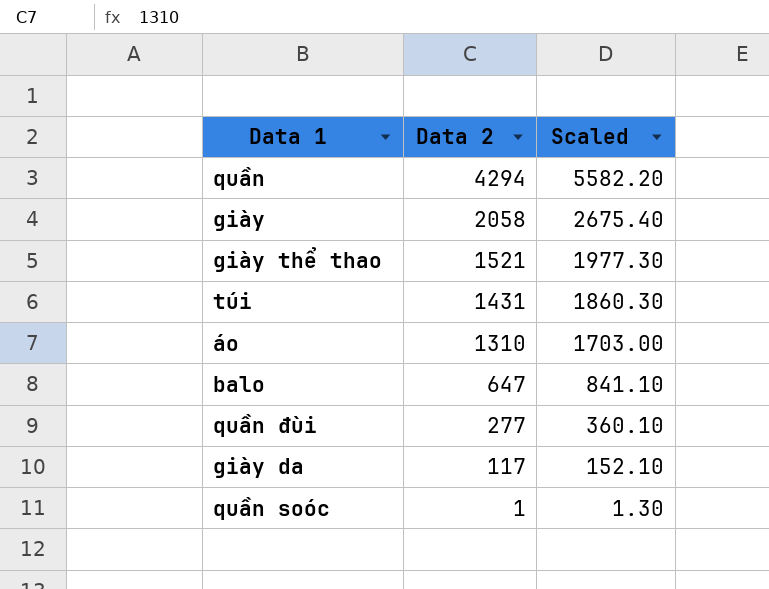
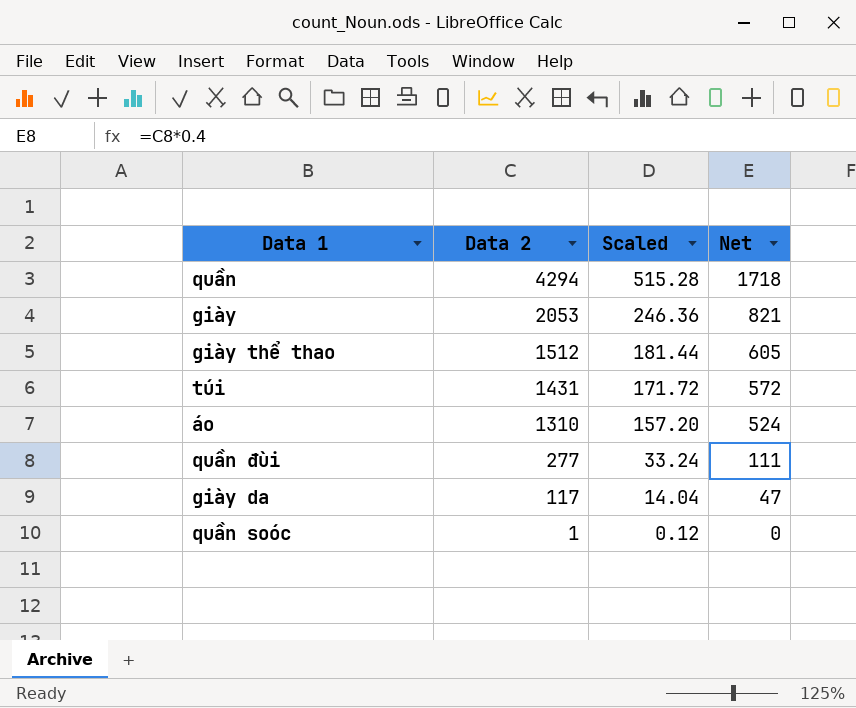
column Scaled | formula: [Data 2] * 1.3 -> [Data 2] * 0.12
column Net | formula: none -> [Data 2] * 0.4
row balo: 647 | 841.10 -> none
giày | Data 2: 2058 -> 2053
giày thể thao | Data 2: 1521 -> 1512

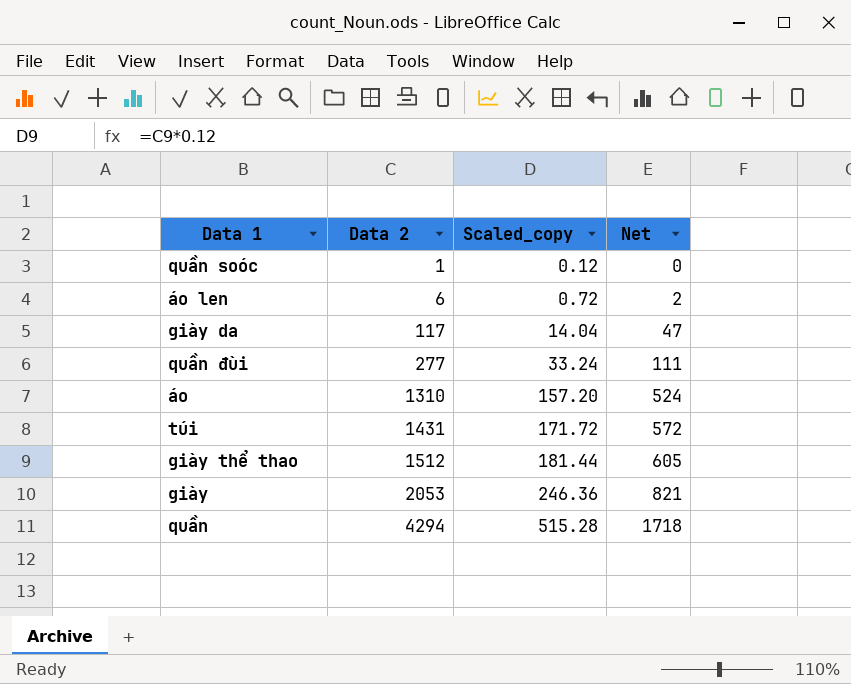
row order: Data 2 descending -> Data 2 ascending
column name: Scaled -> Scaled_copy
row áo len: none -> 6 | 0.72 | 2

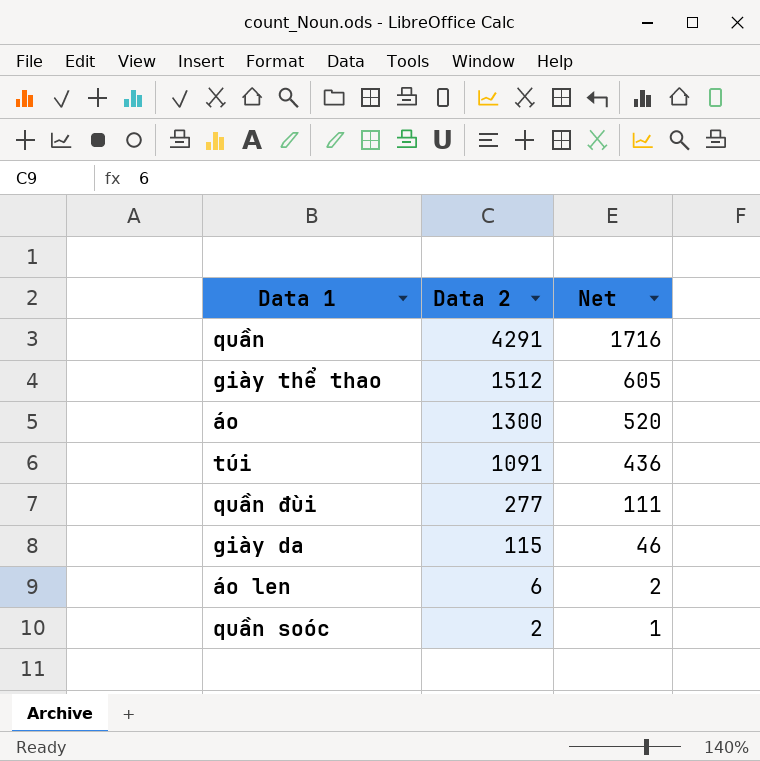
row order: Data 2 ascending -> Data 2 descending
column Scaled_copy | formula: [Data 2] * 0.12 -> none
row giày: 2053 | 246.36 | 821 -> none
quần | Data 2: 4294 -> 4291
quần | Net: 1718 -> 1716
áo | Data 2: 1310 -> 1300
áo | Net: 524 -> 520
túi | Data 2: 1431 -> 1091
túi | Net: 572 -> 436
giày da | Data 2: 117 -> 115
giày da | Net: 47 -> 46
quần soóc | Data 2: 1 -> 2
quần soóc | Net: 0 -> 1

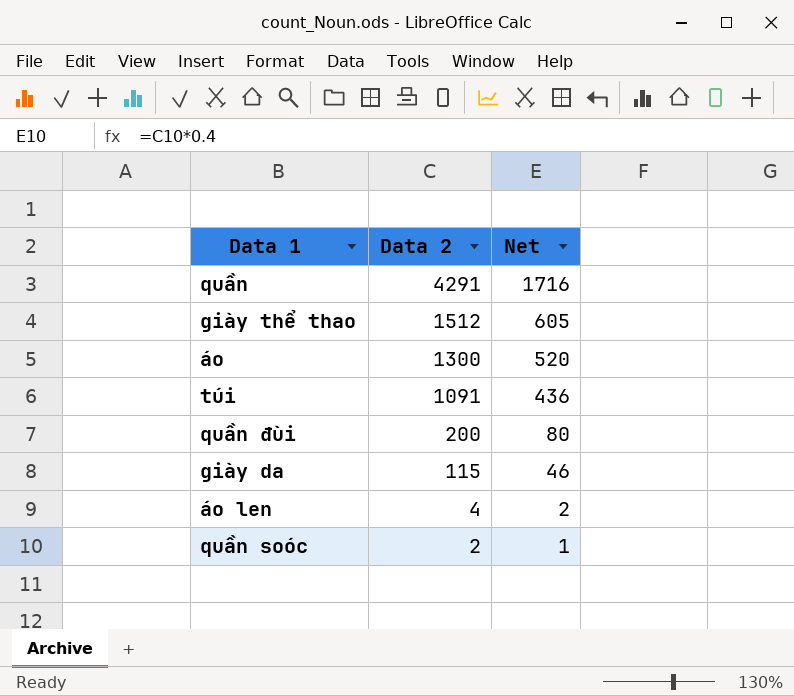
quần đùi | Data 2: 277 -> 200
quần đùi | Net: 111 -> 80
áo len | Data 2: 6 -> 4

